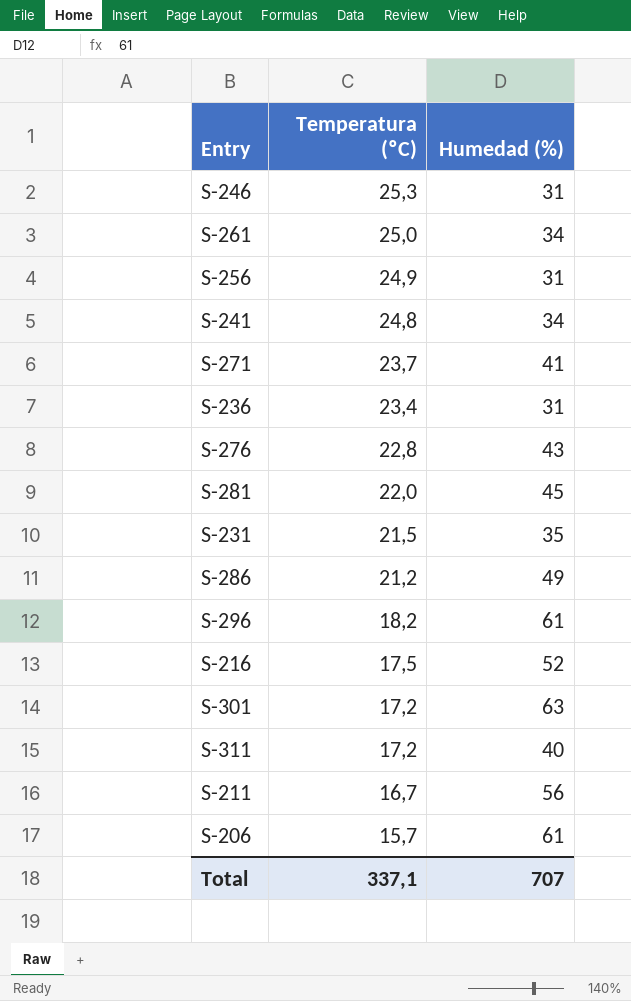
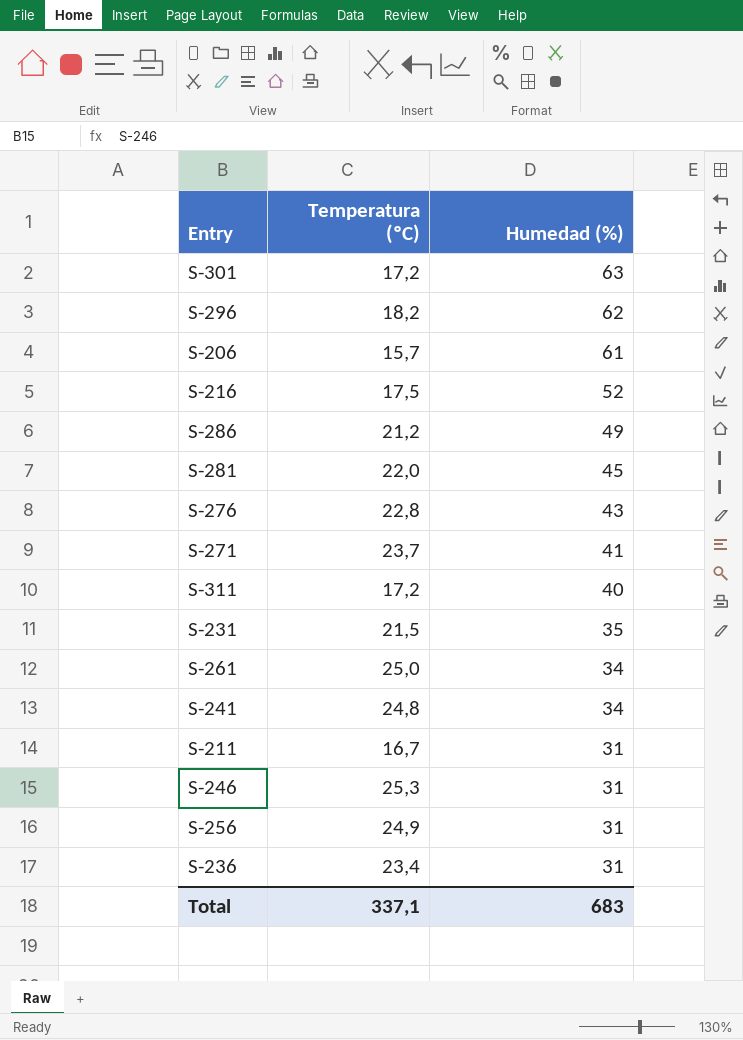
row order: Temperatura (ºC) descending -> Humedad (%) descending
S-296 | Humedad (%): 61 -> 62
S-211 | Humedad (%): 56 -> 31
Total | Humedad (%): 707 -> 683

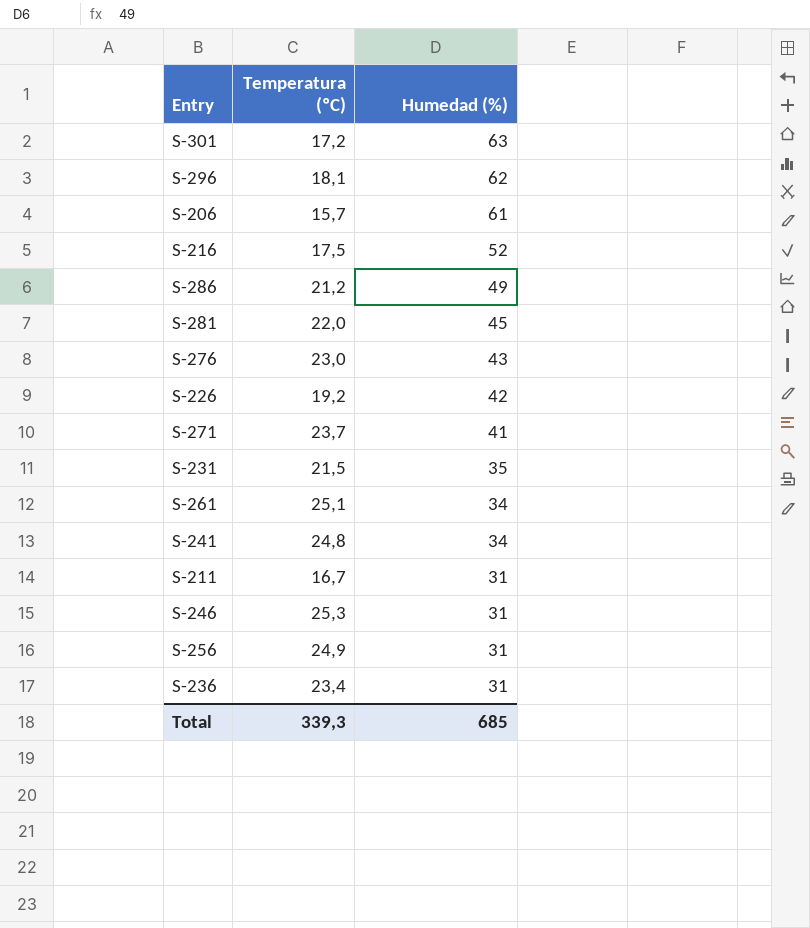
row S-311: 17,2 | 40 -> none
S-296 | Temperatura (ºC): 18,2 -> 18,1
S-276 | Temperatura (ºC): 22,8 -> 23,0
row S-226: none -> 19,2 | 42
S-261 | Temperatura (ºC): 25,0 -> 25,1
Total | Temperatura (ºC): 337,1 -> 339,3
Total | Humedad (%): 683 -> 685

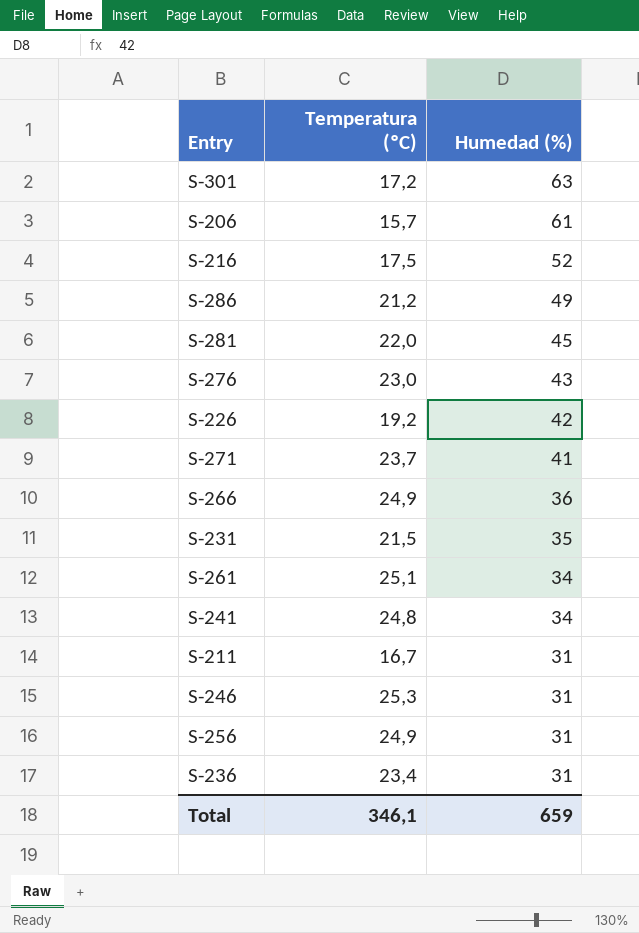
row S-296: 18,1 | 62 -> none
row S-266: none -> 24,9 | 36
Total | Temperatura (ºC): 339,3 -> 346,1
Total | Humedad (%): 685 -> 659

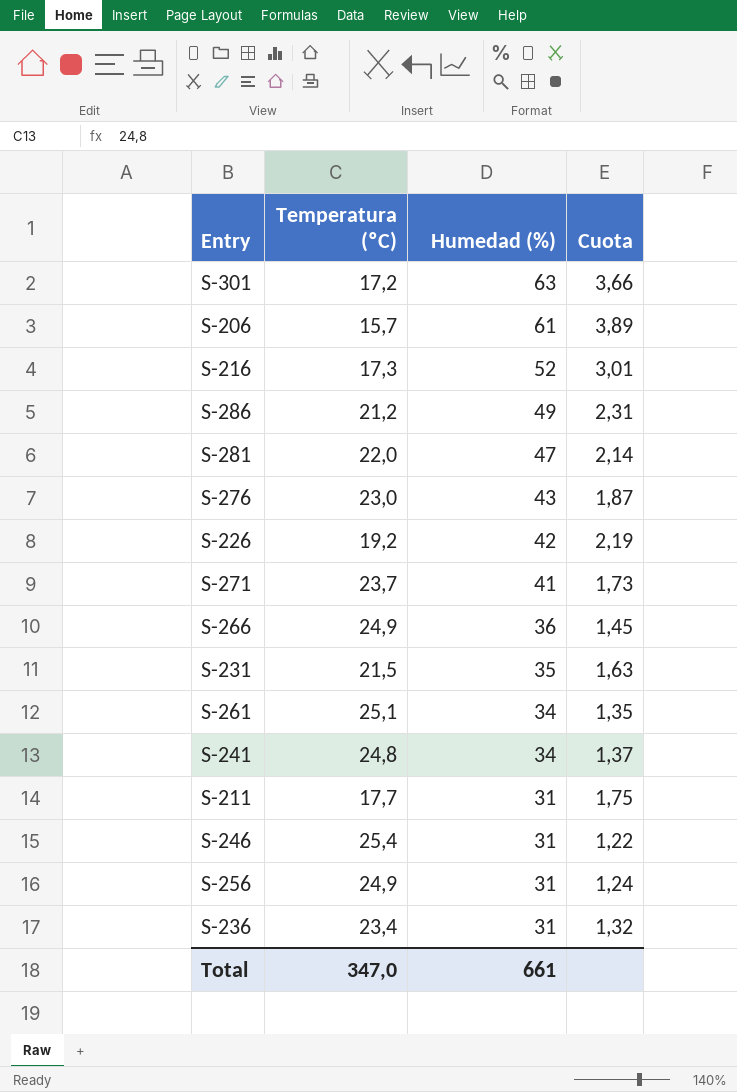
column Cuota | formula: none -> [Humedad (%)] / [Temperatura (ºC)]
S-216 | Temperatura (ºC): 17,5 -> 17,3
S-281 | Humedad (%): 45 -> 47
S-211 | Temperatura (ºC): 16,7 -> 17,7
S-246 | Temperatura (ºC): 25,3 -> 25,4
Total | Temperatura (ºC): 346,1 -> 347,0
Total | Humedad (%): 659 -> 661

